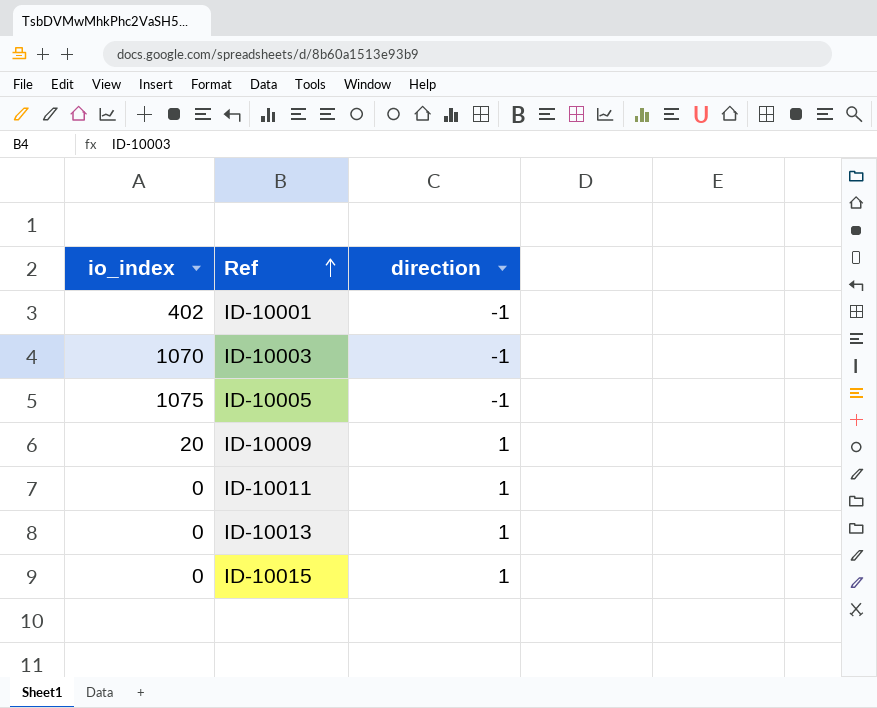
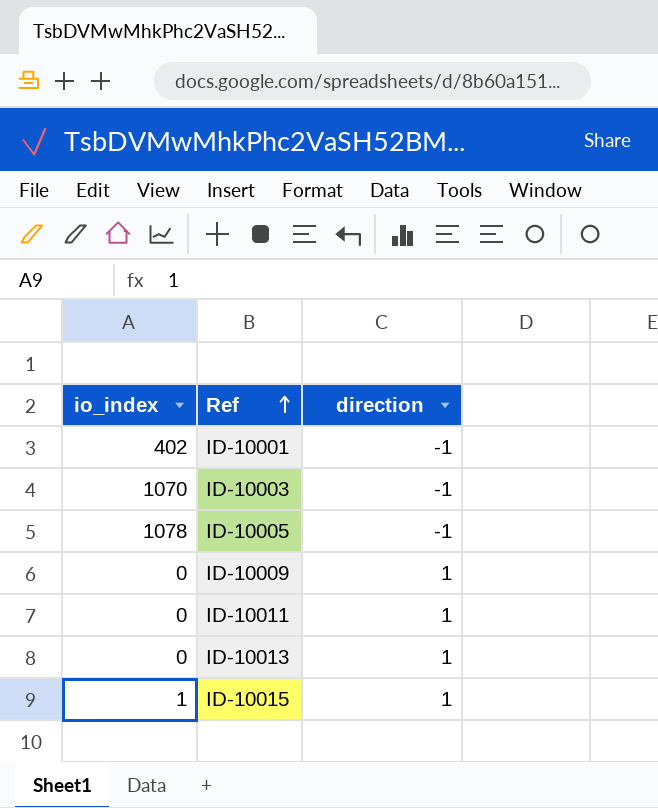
ID-10005 | io_index: 1075 -> 1078
ID-10009 | io_index: 20 -> 0
ID-10015 | io_index: 0 -> 1

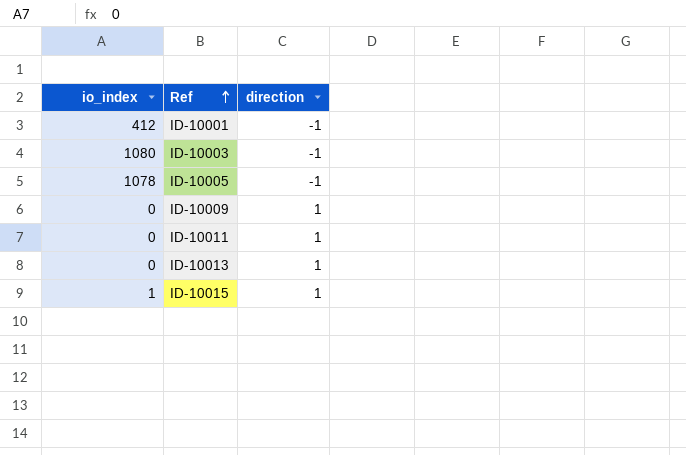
ID-10001 | io_index: 402 -> 412
ID-10003 | io_index: 1070 -> 1080

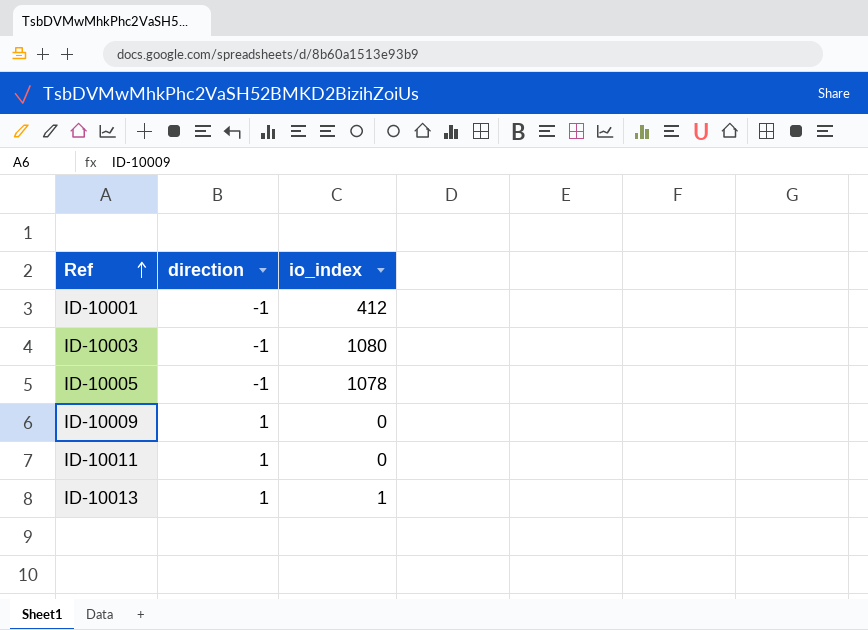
column io_index | position: 1 -> 3
row ID-10015: 1 | 1 -> none
ID-10013 | io_index: 0 -> 1

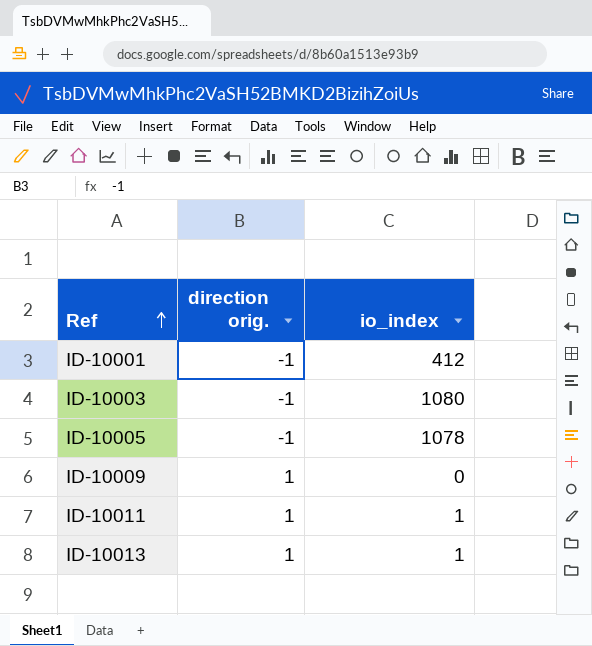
column name: direction -> direction orig.
ID-10011 | io_index: 0 -> 1

